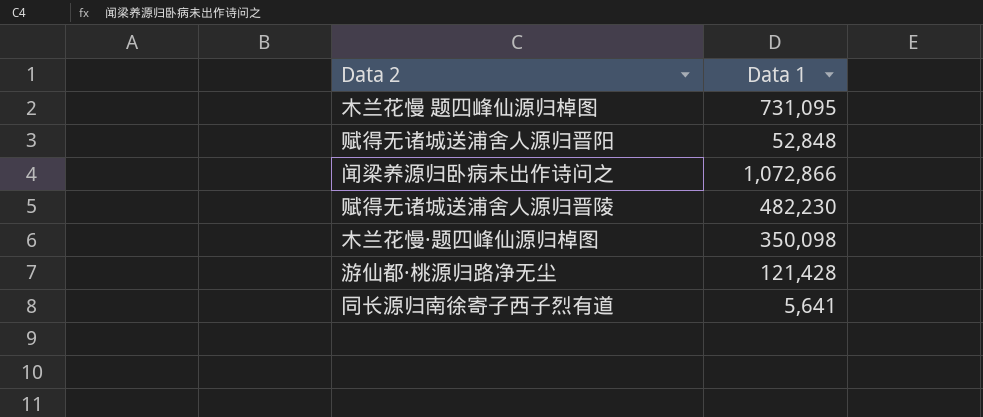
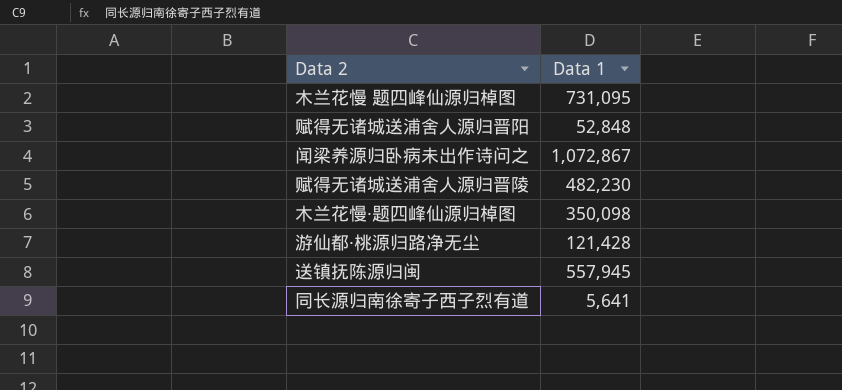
闻梁养源归卧病未出作诗问之 | Data 1: 1,072,866 -> 1,072,867
row 送镇抚陈源归闽: none -> 557,945

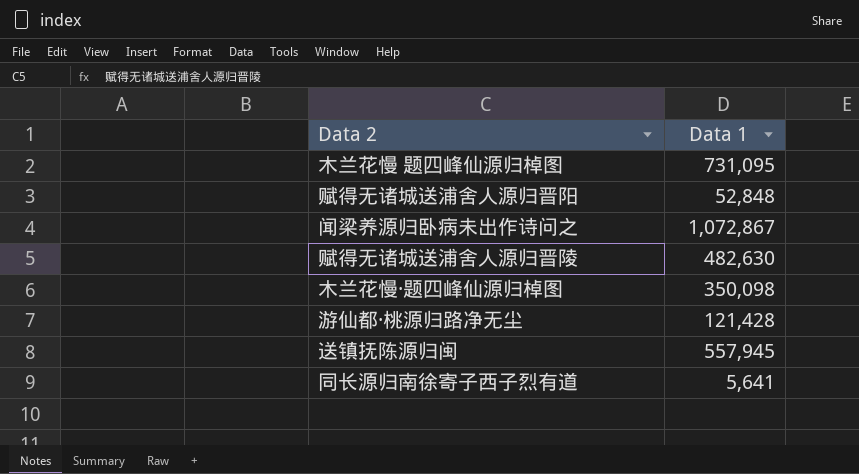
赋得无诸城送浦舍人源归晋陵 | Data 1: 482,230 -> 482,630

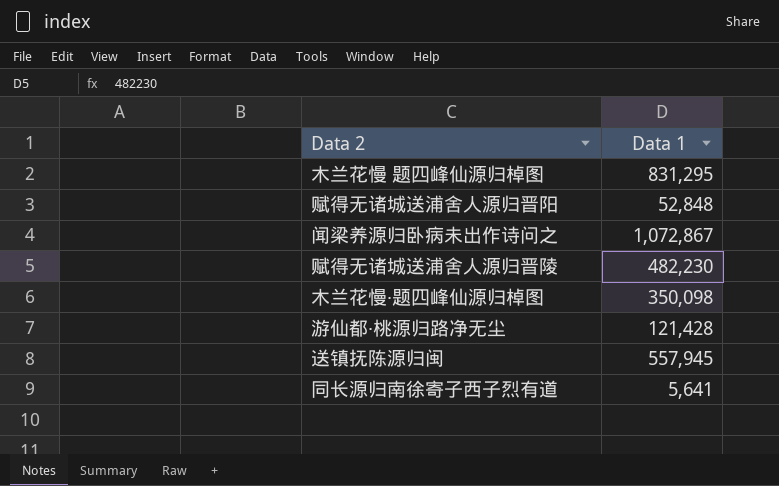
木兰花慢 题四峰仙源归棹图 | Data 1: 731,095 -> 831,295
赋得无诸城送浦舍人源归晋陵 | Data 1: 482,630 -> 482,230

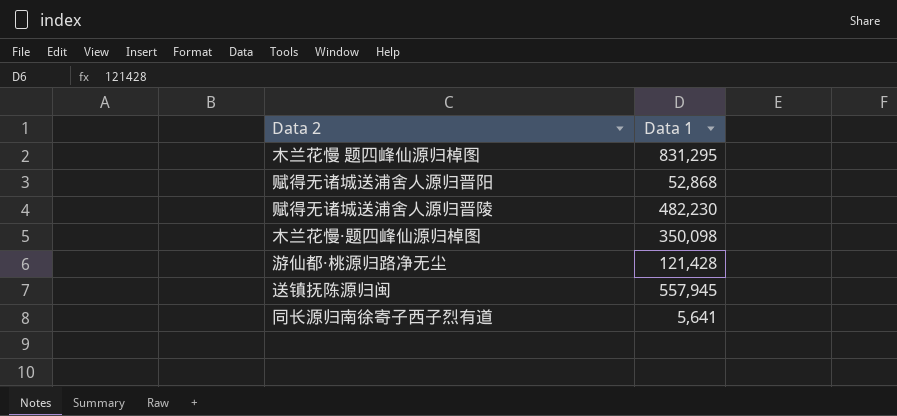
row 闻梁养源归卧病未出作诗问之: 1,072,867 -> none
赋得无诸城送浦舍人源归晋阳 | Data 1: 52,848 -> 52,868

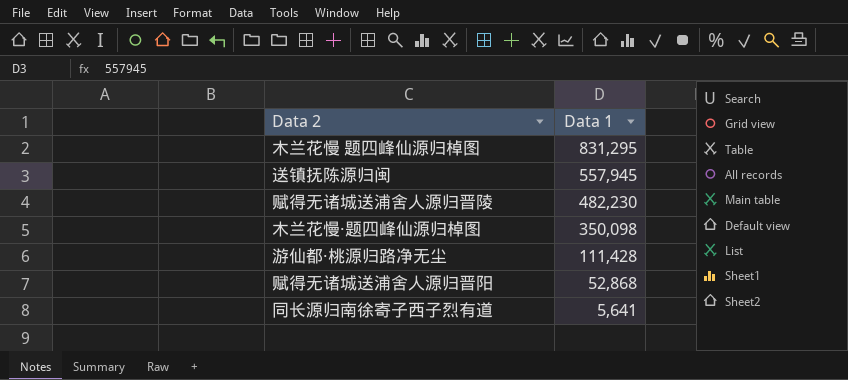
row order: none -> Data 1 descending
游仙都·桃源归路净无尘 | Data 1: 121,428 -> 111,428

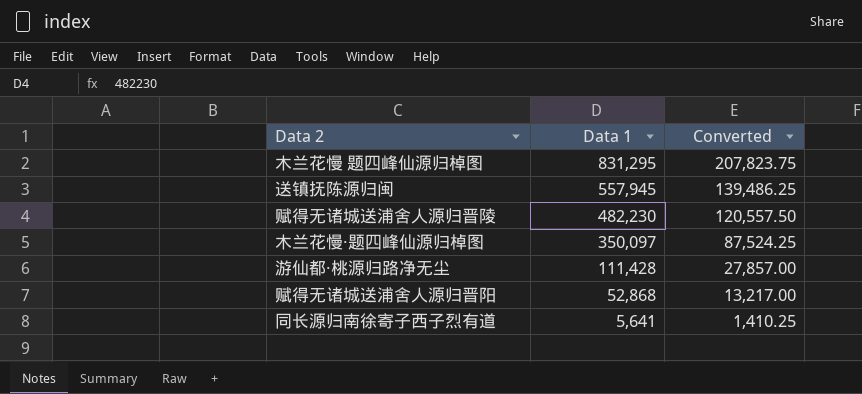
column Converted | formula: none -> [Data 1] * 0.25
木兰花慢·题四峰仙源归棹图 | Data 1: 350,098 -> 350,097

